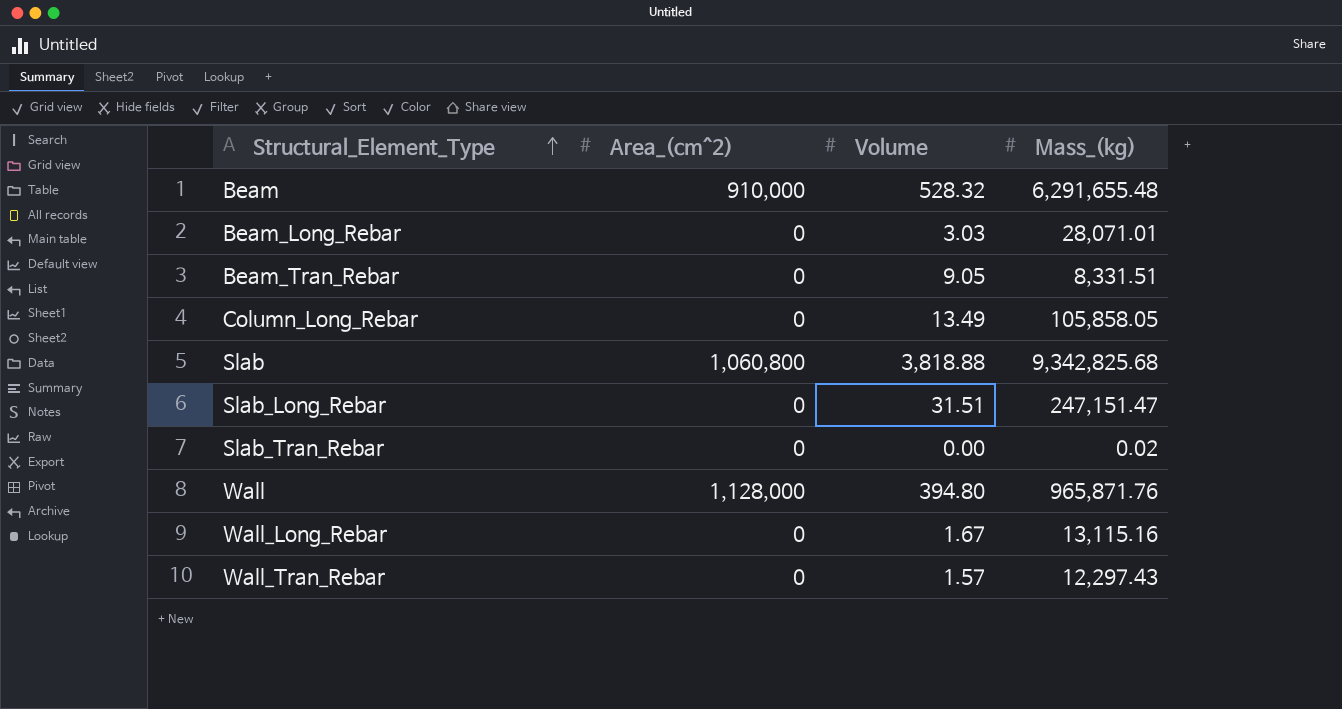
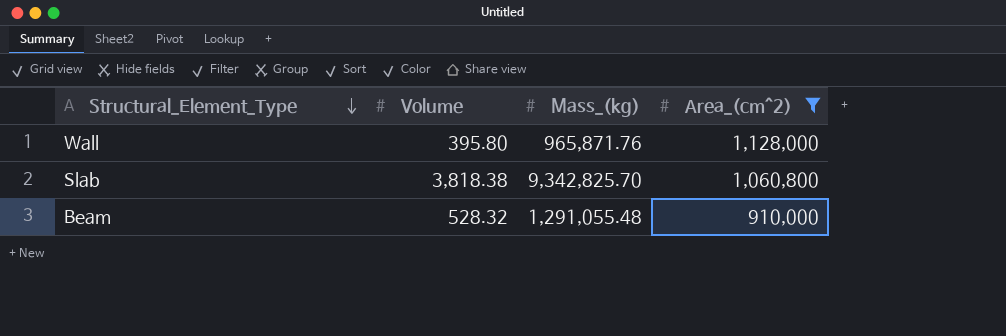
filter: none -> Area_(cm^2) != 0
row order: Structural_Element_Type ascending -> Structural_Element_Type descending
column Area_(cm^2) | position: 2 -> 4
Wall | Volume: 394.80 -> 395.80
Slab | Volume: 3,818.88 -> 3,818.38
Slab | Mass_(kg): 9,342,825.68 -> 9,342,825.70
Beam | Mass_(kg): 6,291,655.48 -> 1,291,055.48

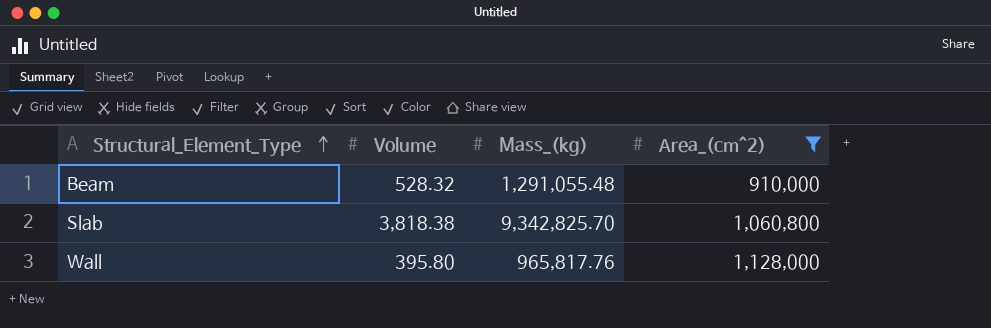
row order: Structural_Element_Type descending -> Structural_Element_Type ascending
Wall | Mass_(kg): 965,871.76 -> 965,817.76

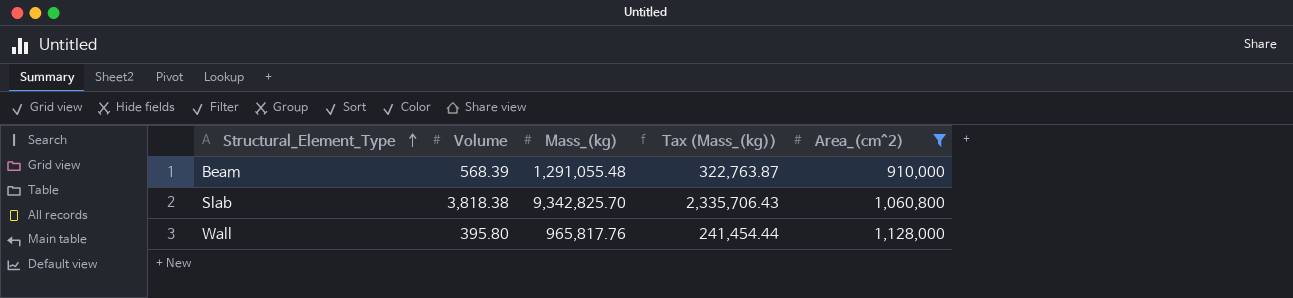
column Tax (Mass_(kg)) | formula: none -> [Mass_(kg)] * 0.25
Beam | Volume: 528.32 -> 568.39

